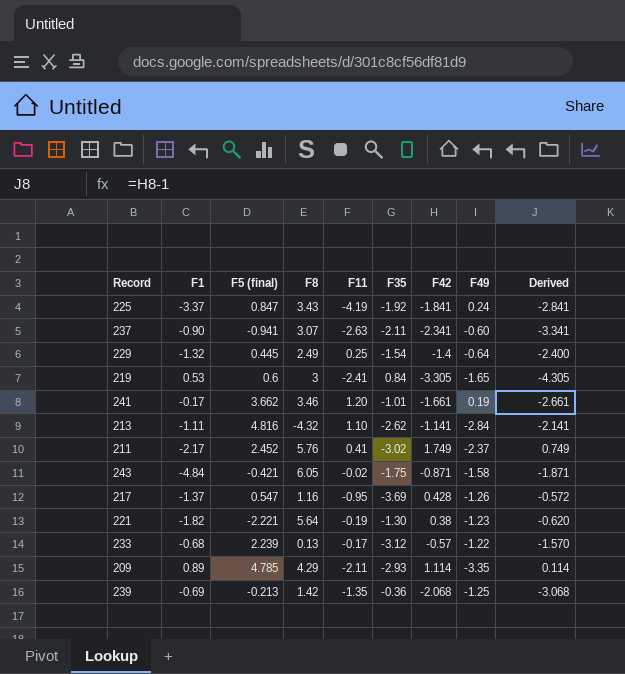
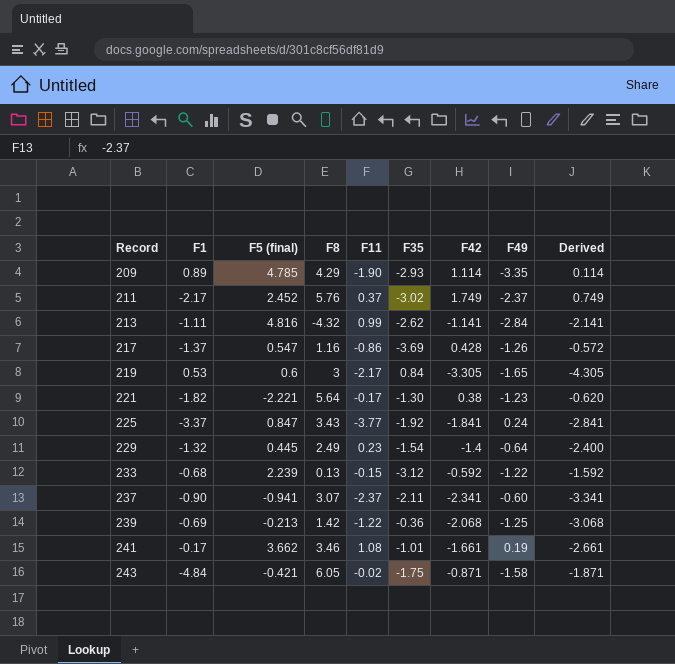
row order: none -> Record ascending
209 | F11: -2.11 -> -1.90
211 | F11: 0.41 -> 0.37
213 | F11: 1.10 -> 0.99
217 | F11: -0.95 -> -0.86
219 | F11: -2.41 -> -2.17
221 | F11: -0.19 -> -0.17
225 | F11: -4.19 -> -3.77
229 | F11: 0.25 -> 0.23
233 | F11: -0.17 -> -0.15
233 | F42: -0.57 -> -0.592
233 | Derived: -1.570 -> -1.592
237 | F11: -2.63 -> -2.37
239 | F11: -1.35 -> -1.22
241 | F11: 1.20 -> 1.08

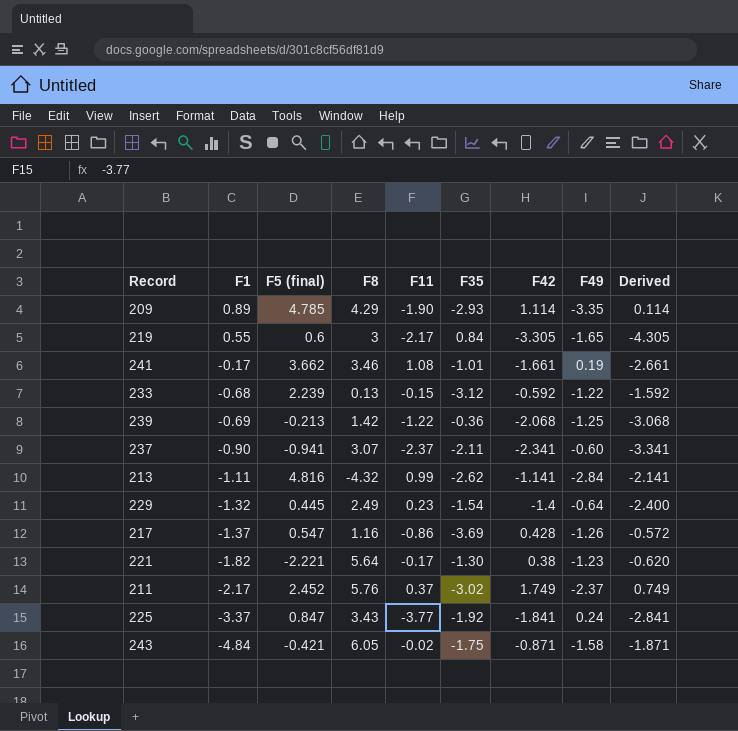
row order: Record ascending -> F1 descending
219 | F1: 0.53 -> 0.55

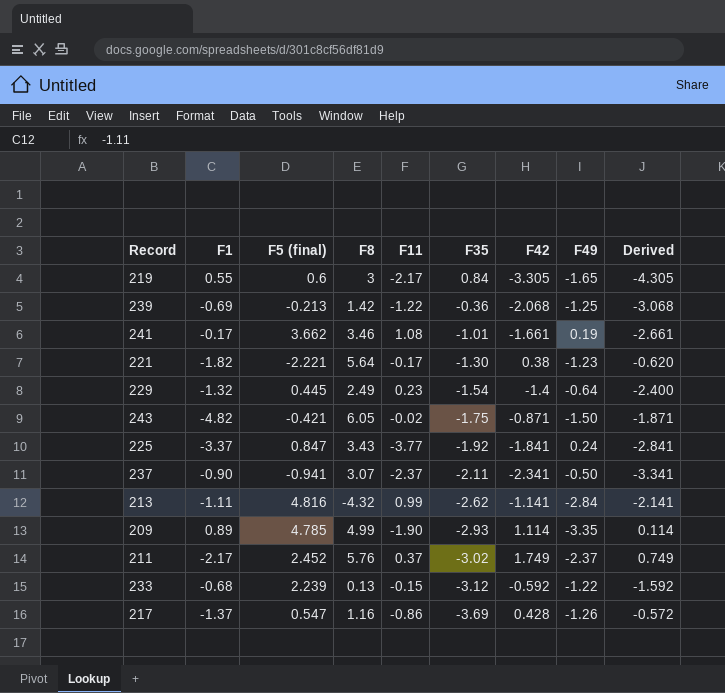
row order: F1 descending -> F35 descending
243 | F1: -4.84 -> -4.82
243 | F49: -1.58 -> -1.50
237 | F49: -0.60 -> -0.50
209 | F8: 4.29 -> 4.99

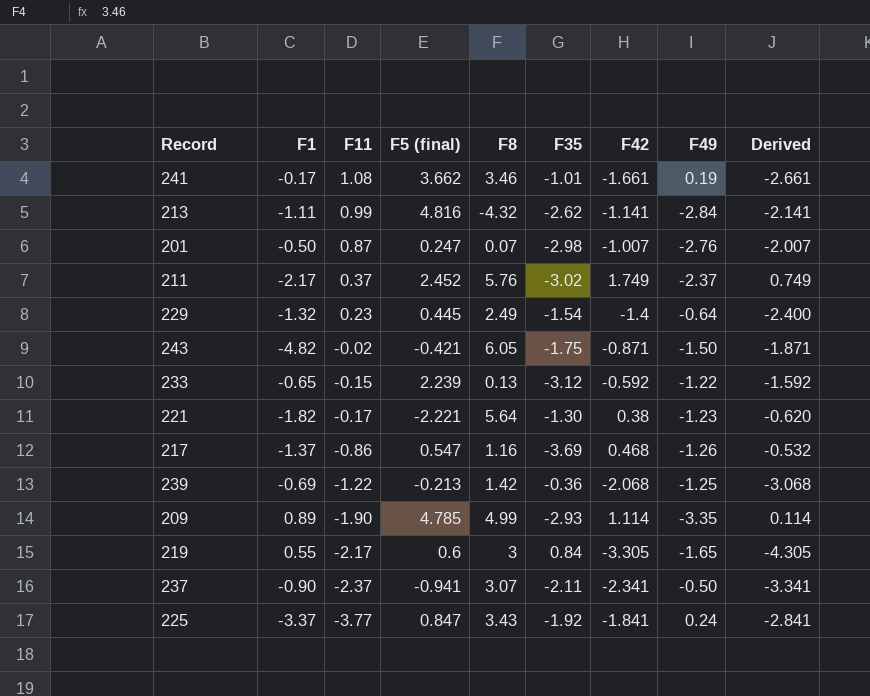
row order: F35 descending -> F11 descending
column F11 | position: 5 -> 3
row 201: none -> -0.50 | 0.87 | 0.247 | 0.07 | -2.98 | -1.007 | -2.76 | -2.007
233 | F1: -0.68 -> -0.65
217 | F42: 0.428 -> 0.468
217 | Derived: -0.572 -> -0.532

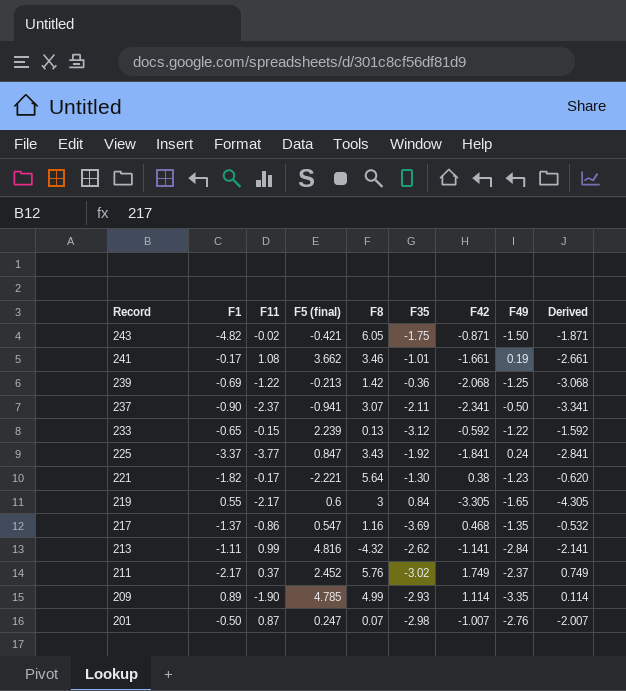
row order: F11 descending -> Record descending
row 229: -1.32 | 0.23 | 0.445 | 2.49 | -1.54 | -1.4 | -0.64 | -2.400 -> none
217 | F49: -1.26 -> -1.35

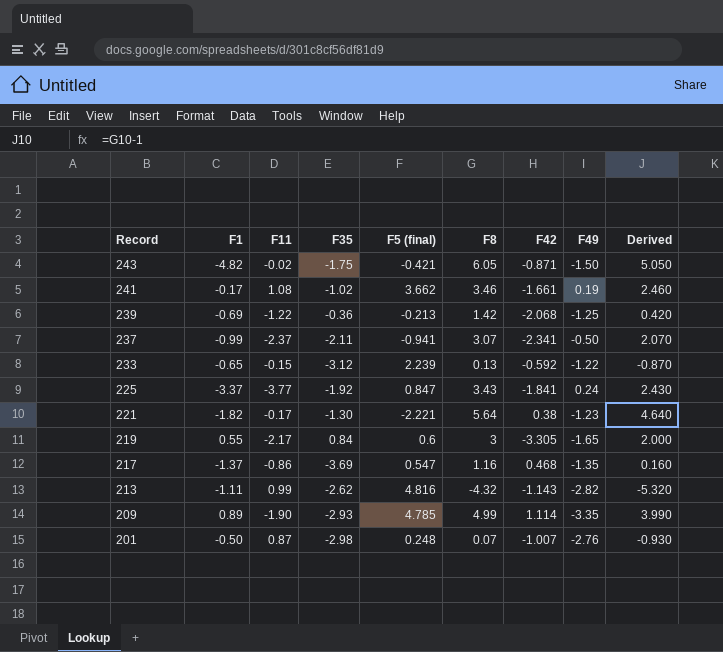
column F35 | position: 6 -> 4
column Derived | formula: [F42] - 1 -> [F8] - 1
row 211: -2.17 | 0.37 | 2.452 | 5.76 | -3.02 | 1.749 | -2.37 | 0.749 -> none
241 | F35: -1.01 -> -1.02
237 | F1: -0.90 -> -0.99
213 | F42: -1.141 -> -1.143
213 | F49: -2.84 -> -2.82
201 | F5 (final): 0.247 -> 0.248

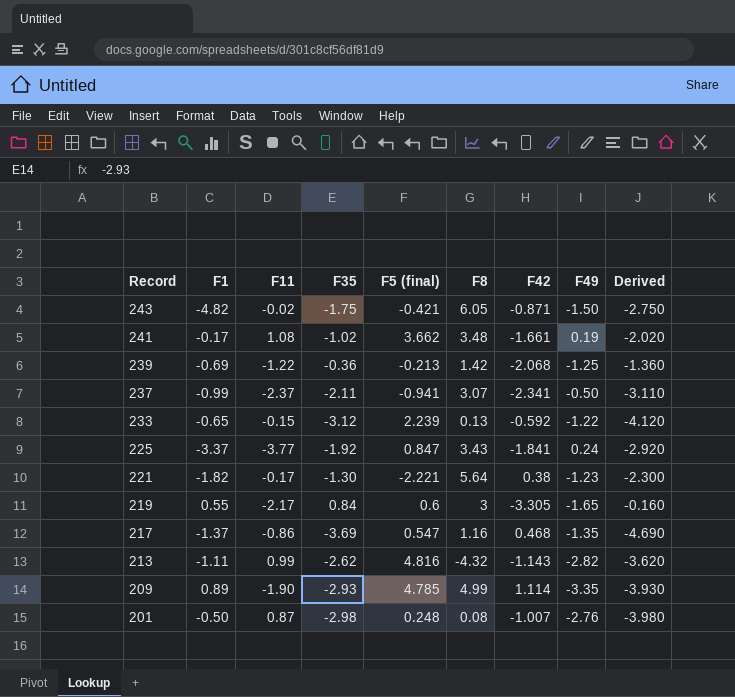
column Derived | formula: [F8] - 1 -> [F35] - 1
241 | F8: 3.46 -> 3.48
201 | F8: 0.07 -> 0.08

